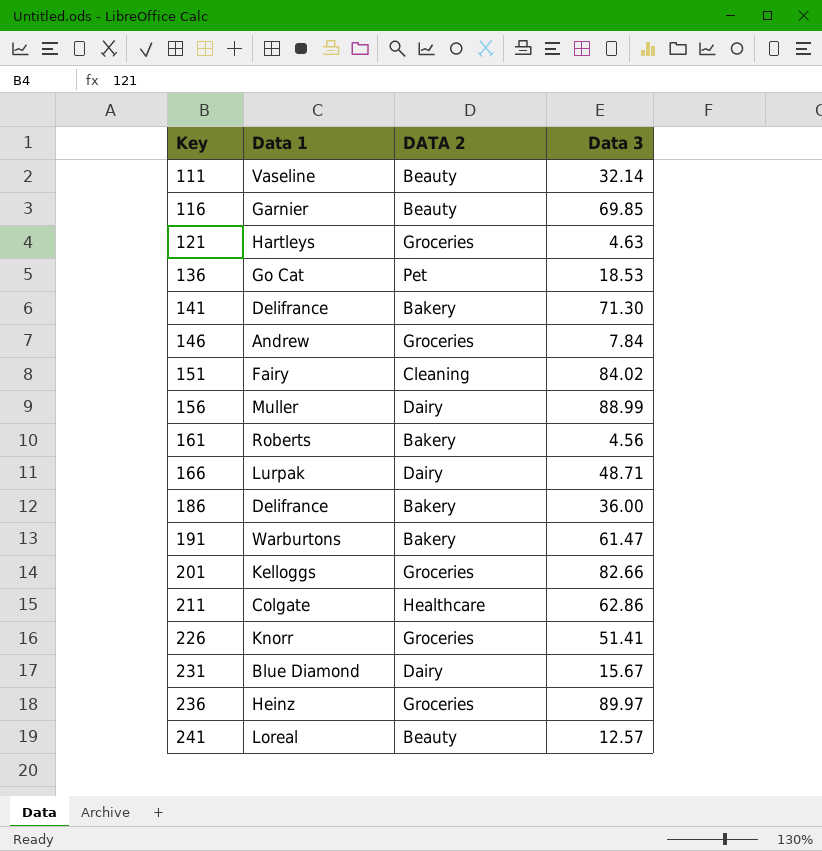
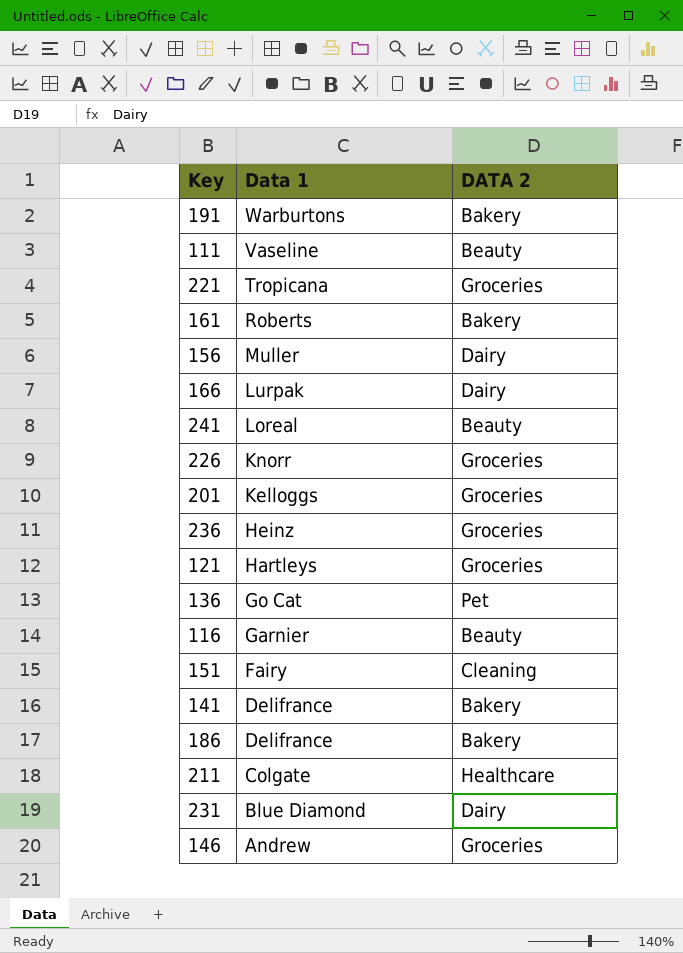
row order: Key ascending -> Data 1 descending
column Data 3 | position: 4 -> none
row 221: none -> Tropicana | Groceries

